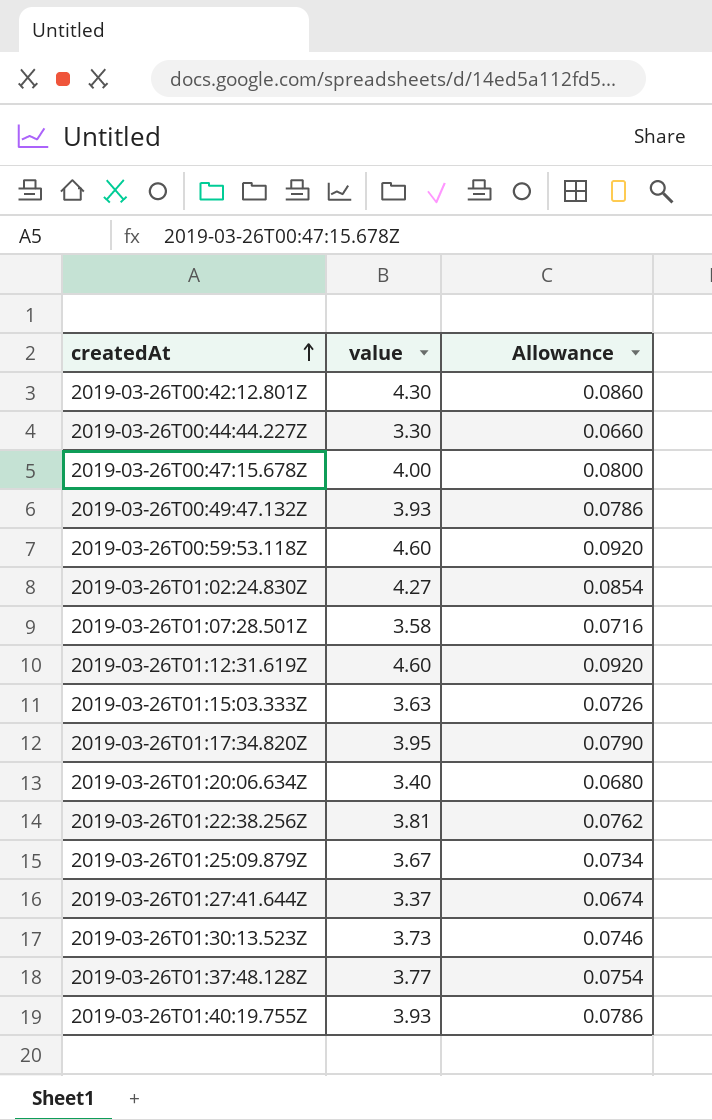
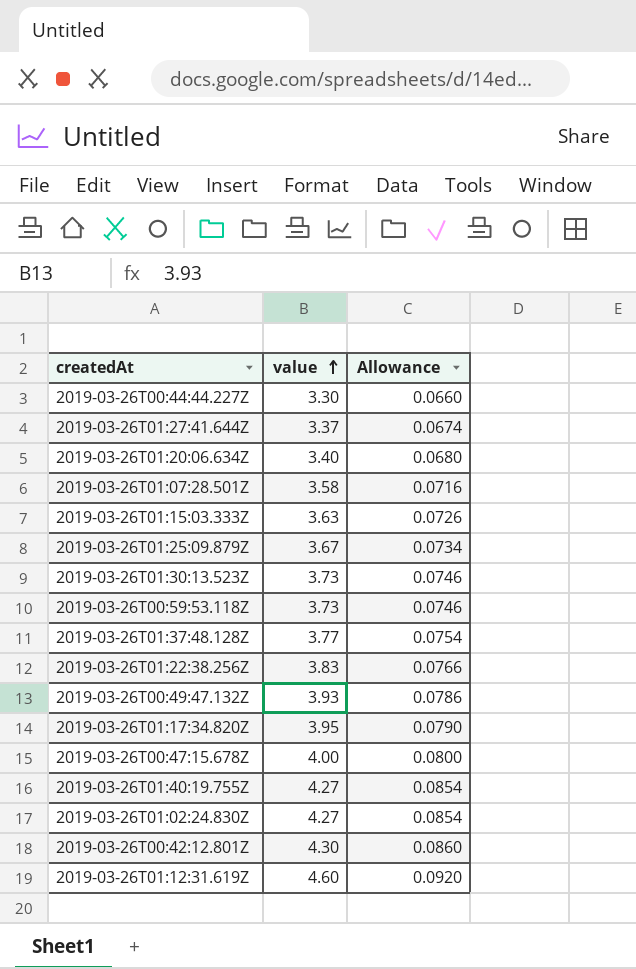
row order: createdAt ascending -> value ascending
2019-03-26T00:59:53.118Z | value: 4.60 -> 3.73
2019-03-26T00:59:53.118Z | Allowance: 0.0920 -> 0.0746
2019-03-26T01:22:38.256Z | value: 3.81 -> 3.83
2019-03-26T01:22:38.256Z | Allowance: 0.0762 -> 0.0766
2019-03-26T01:40:19.755Z | value: 3.93 -> 4.27
2019-03-26T01:40:19.755Z | Allowance: 0.0786 -> 0.0854

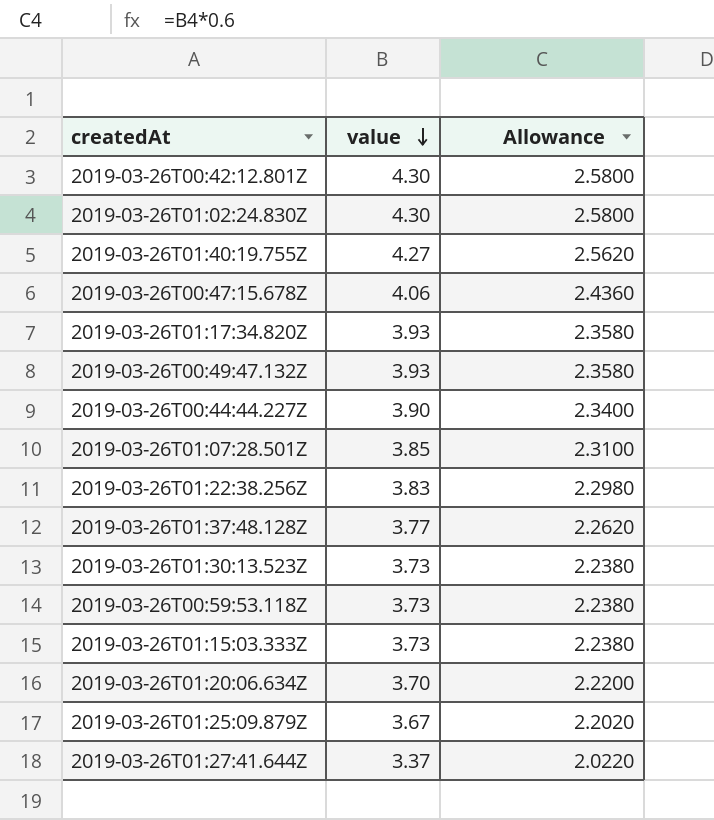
row order: value ascending -> value descending
column Allowance | formula: [value] * 0.02 -> [value] * 0.6
row 2019-03-26T01:12:31.619Z: 4.60 | 0.0920 -> none
2019-03-26T01:02:24.830Z | value: 4.27 -> 4.30
2019-03-26T00:47:15.678Z | value: 4.00 -> 4.06
2019-03-26T01:17:34.820Z | value: 3.95 -> 3.93
2019-03-26T00:44:44.227Z | value: 3.30 -> 3.90
2019-03-26T01:07:28.501Z | value: 3.58 -> 3.85
2019-03-26T01:15:03.333Z | value: 3.63 -> 3.73
2019-03-26T01:20:06.634Z | value: 3.40 -> 3.70

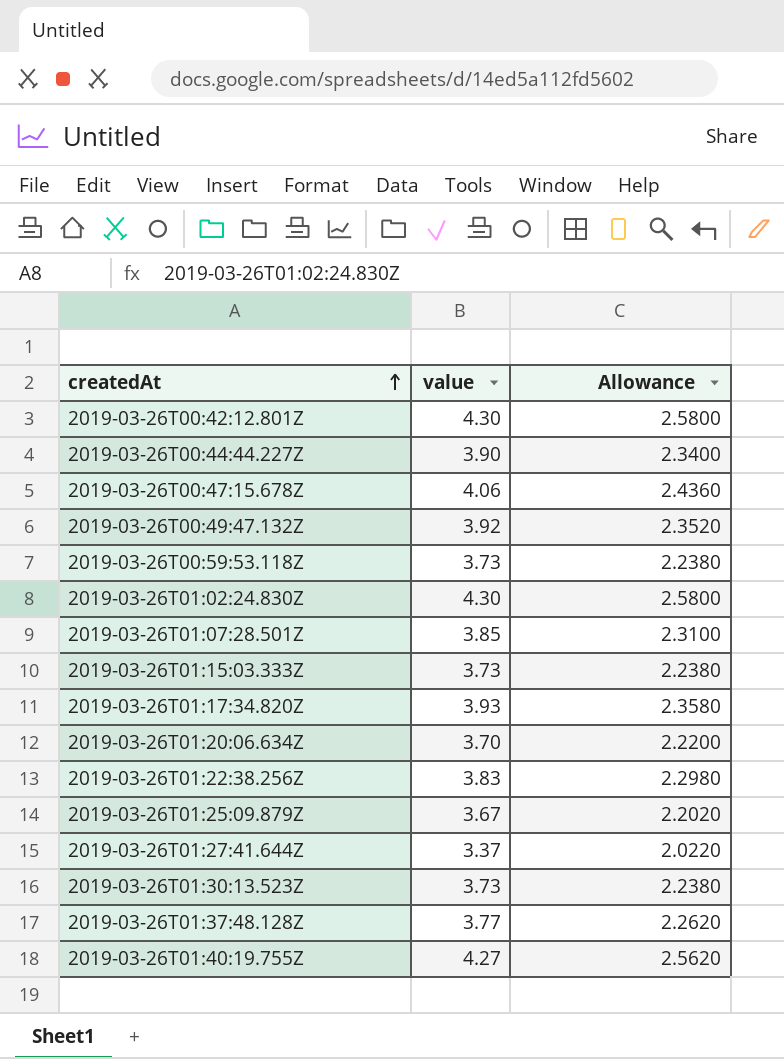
row order: value descending -> createdAt ascending
2019-03-26T00:49:47.132Z | value: 3.93 -> 3.92
2019-03-26T00:49:47.132Z | Allowance: 2.3580 -> 2.3520

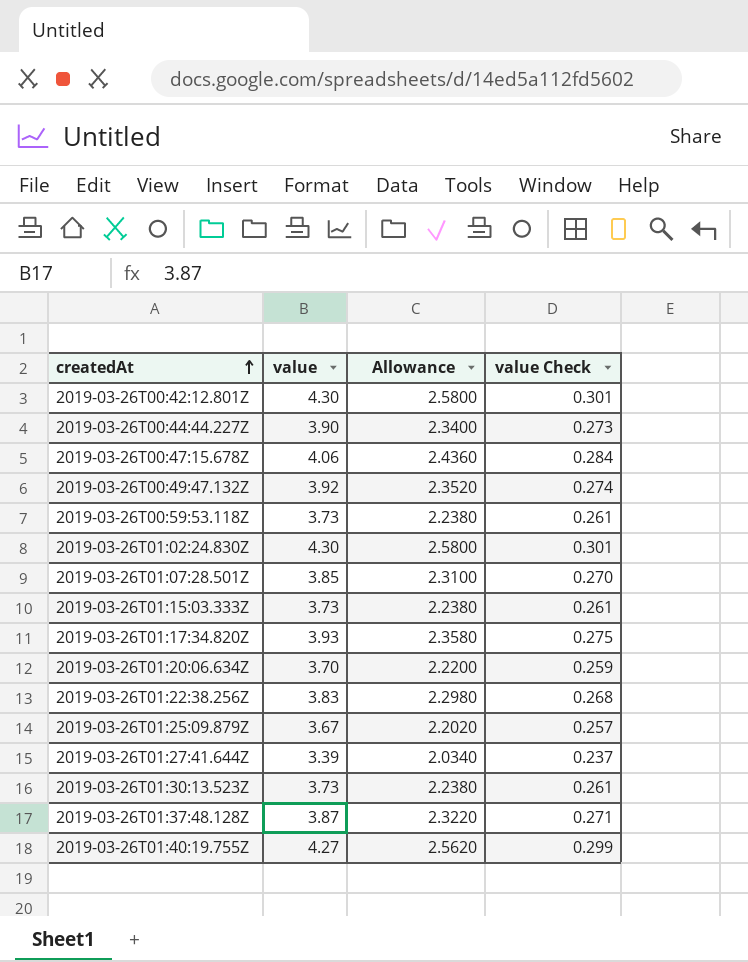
column value Check | formula: none -> [value] * 0.07
2019-03-26T01:27:41.644Z | value: 3.37 -> 3.39
2019-03-26T01:27:41.644Z | Allowance: 2.0220 -> 2.0340
2019-03-26T01:37:48.128Z | value: 3.77 -> 3.87
2019-03-26T01:37:48.128Z | Allowance: 2.2620 -> 2.3220

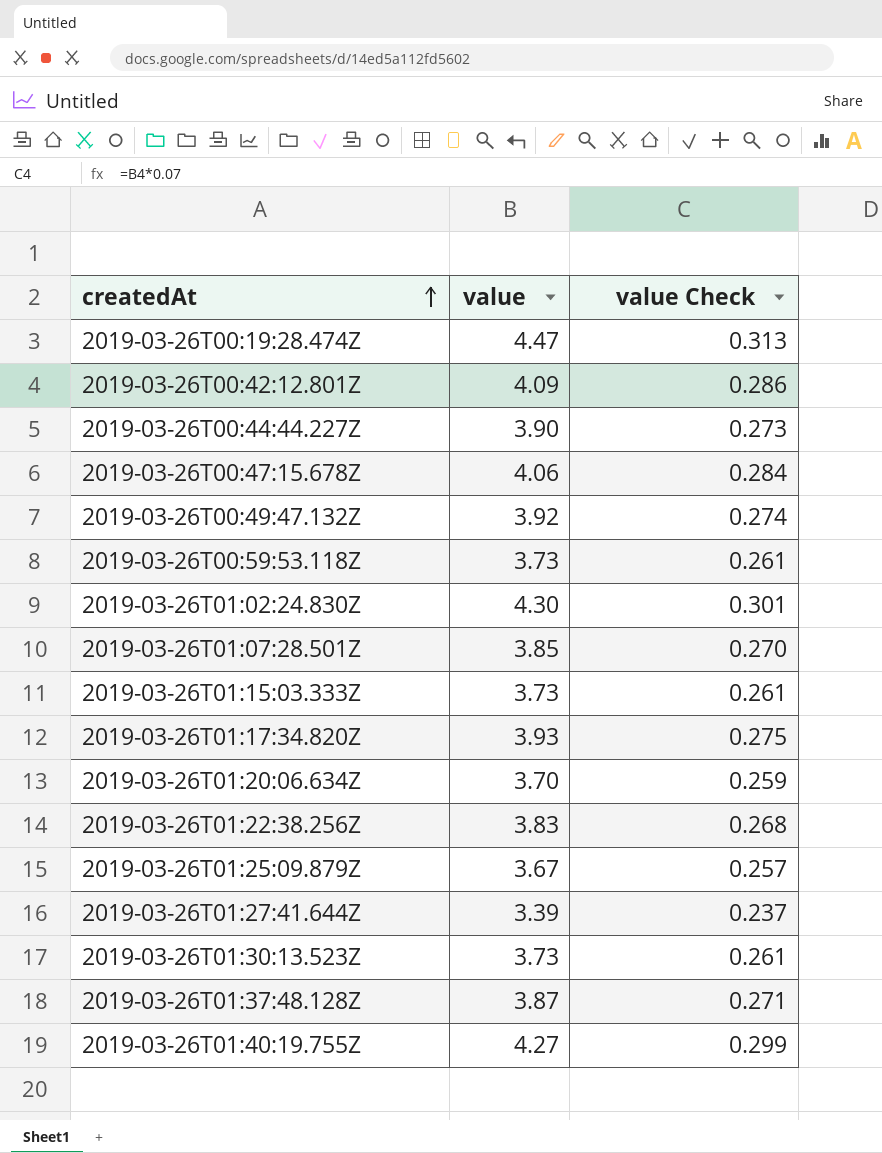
column Allowance | formula: [value] * 0.6 -> none
row 2019-03-26T00:19:28.474Z: none -> 4.47 | 0.313
2019-03-26T00:42:12.801Z | value: 4.30 -> 4.09
2019-03-26T00:42:12.801Z | value Check: 0.301 -> 0.286

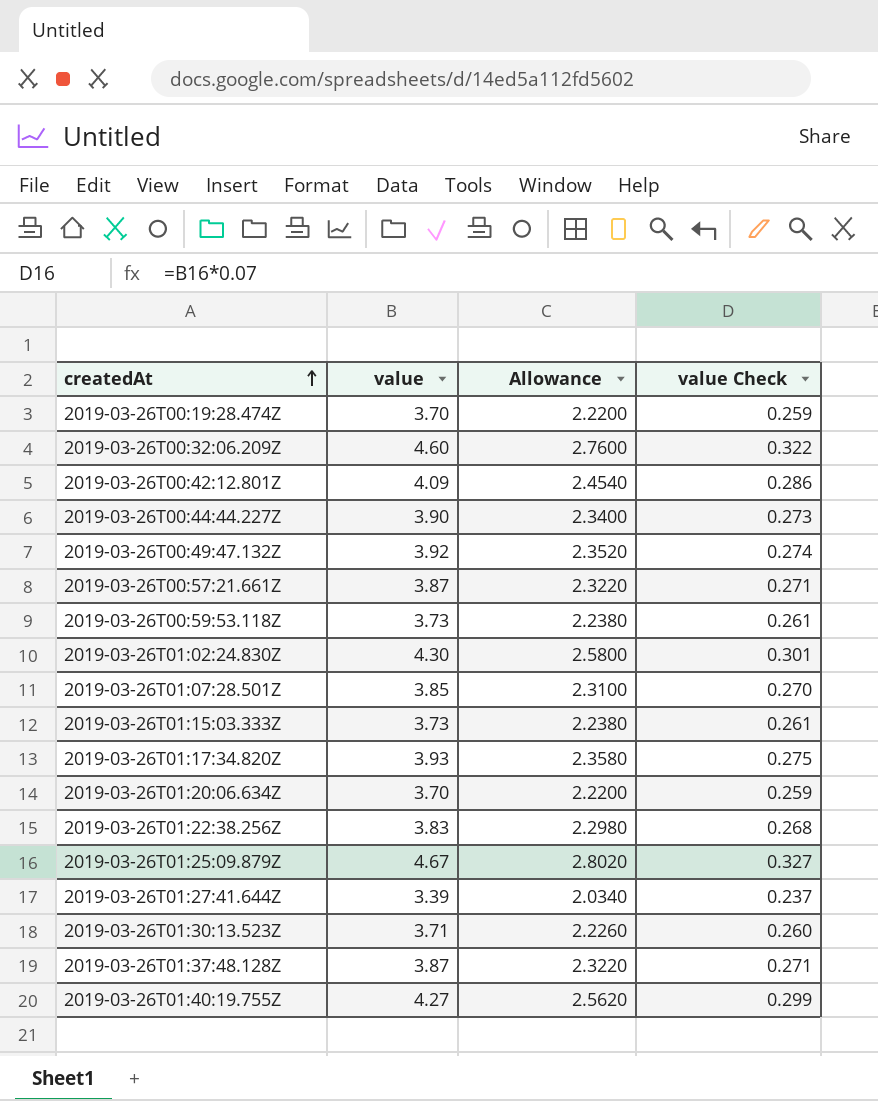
column Allowance | formula: none -> [value] * 0.6
row 2019-03-26T00:47:15.678Z: 4.06 | 0.284 -> none
2019-03-26T00:19:28.474Z | value: 4.47 -> 3.70
2019-03-26T00:19:28.474Z | value Check: 0.313 -> 0.259
row 2019-03-26T00:32:06.209Z: none -> 4.60 | 2.7600 | 0.322
row 2019-03-26T00:57:21.661Z: none -> 3.87 | 2.3220 | 0.271
2019-03-26T01:25:09.879Z | value: 3.67 -> 4.67
2019-03-26T01:25:09.879Z | value Check: 0.257 -> 0.327
2019-03-26T01:30:13.523Z | value: 3.73 -> 3.71
2019-03-26T01:30:13.523Z | value Check: 0.261 -> 0.260

